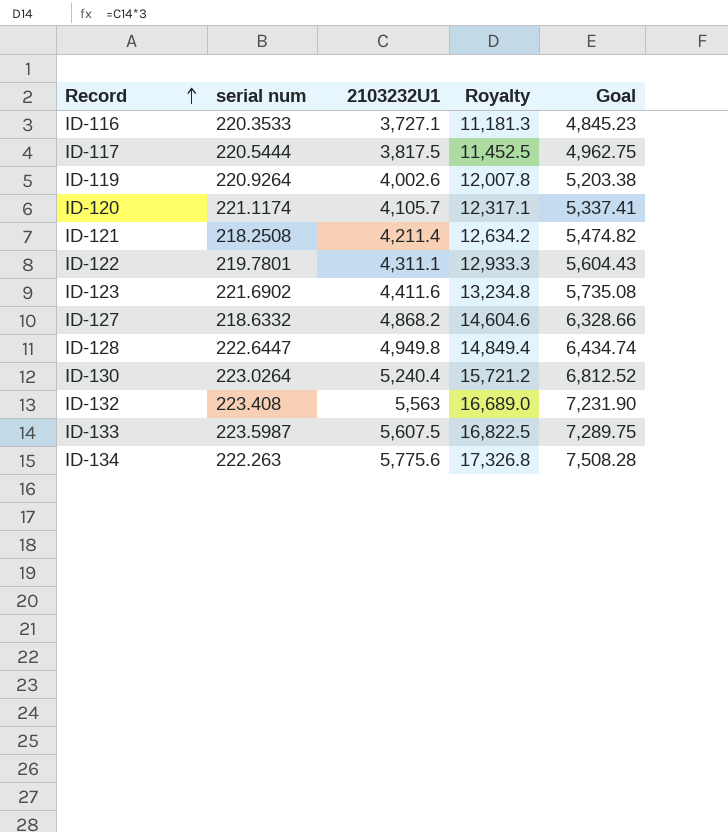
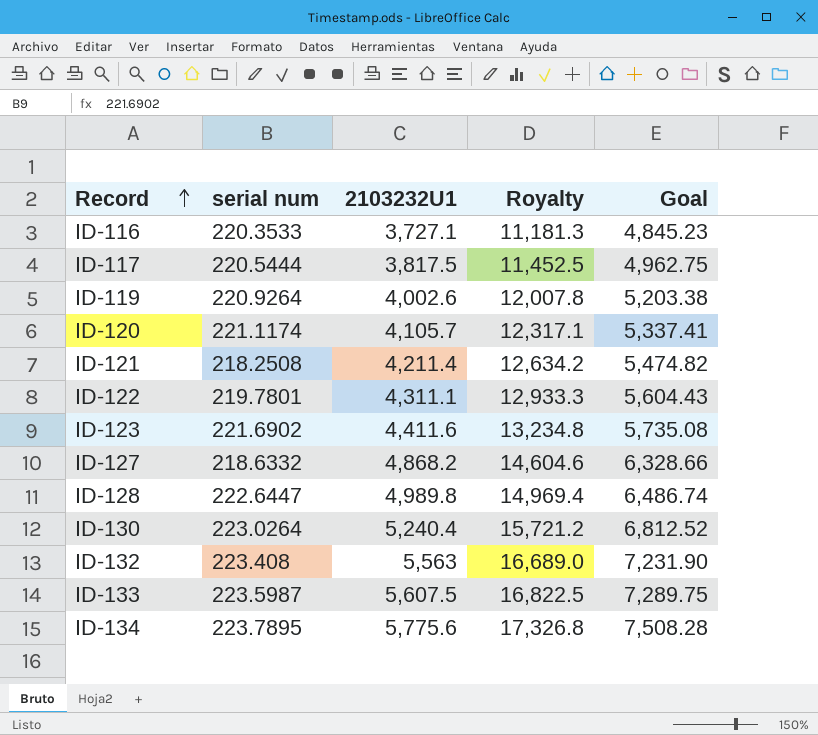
ID-128 | 2103232U1: 4,949.8 -> 4,989.8
ID-128 | Royalty: 14,849.4 -> 14,969.4
ID-128 | Goal: 6,434.74 -> 6,486.74
ID-134 | serial num: 222.263 -> 223.7895

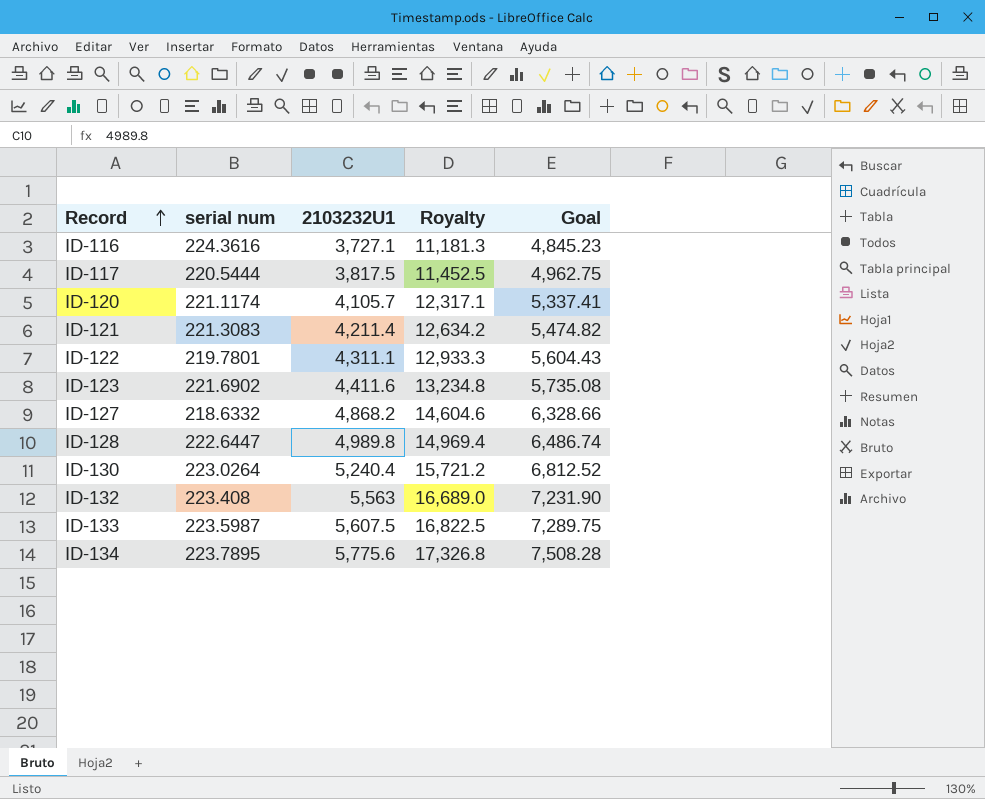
row ID-119: 220.9264 | 4,002.6 | 12,007.8 | 5,203.38 -> none
ID-116 | serial num: 220.3533 -> 224.3616
ID-121 | serial num: 218.2508 -> 221.3083

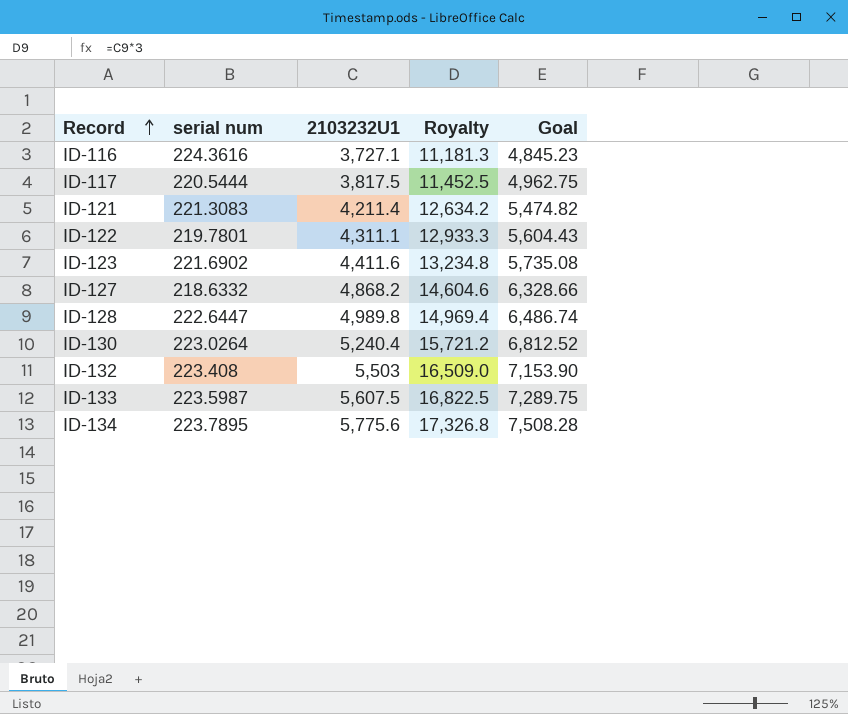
row ID-120: 221.1174 | 4,105.7 | 12,317.1 | 5,337.41 -> none
ID-132 | 2103232U1: 5,563 -> 5,503
ID-132 | Royalty: 16,689.0 -> 16,509.0
ID-132 | Goal: 7,231.90 -> 7,153.90

